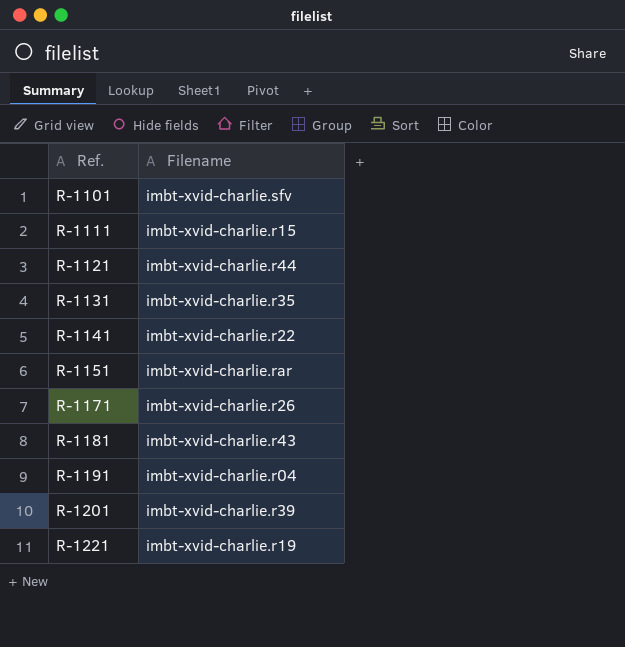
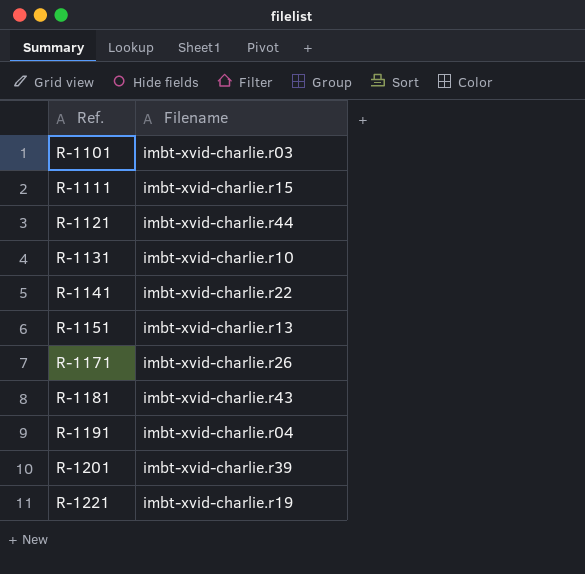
R-1101 | Filename: imbt-xvid-charlie.sfv -> imbt-xvid-charlie.r03
R-1131 | Filename: imbt-xvid-charlie.r35 -> imbt-xvid-charlie.r10
R-1151 | Filename: imbt-xvid-charlie.rar -> imbt-xvid-charlie.r13

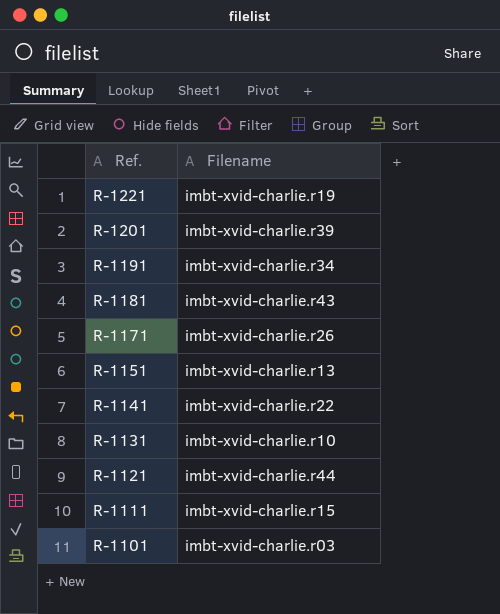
row order: Ref. ascending -> Ref. descending
R-1191 | Filename: imbt-xvid-charlie.r04 -> imbt-xvid-charlie.r34

